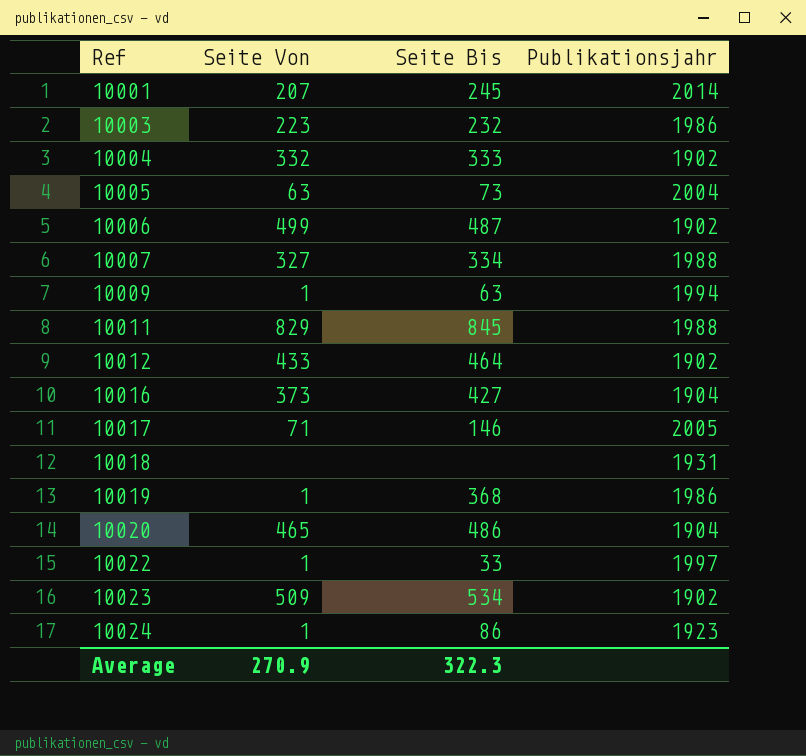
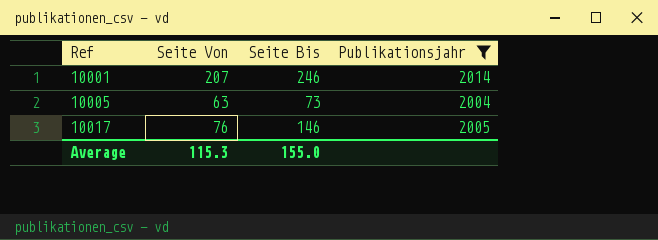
filter: none -> Publikationsjahr >= 2004
10001 | Seite Bis: 245 -> 246
10017 | Seite Von: 71 -> 76
Average | Seite Von: 270.9 -> 115.3
Average | Seite Bis: 322.3 -> 155.0

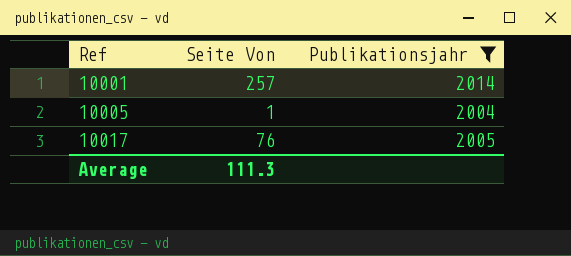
column Seite Bis | position: 3 -> none
10001 | Seite Von: 207 -> 257
10005 | Seite Von: 63 -> 1
Average | Seite Von: 115.3 -> 111.3

